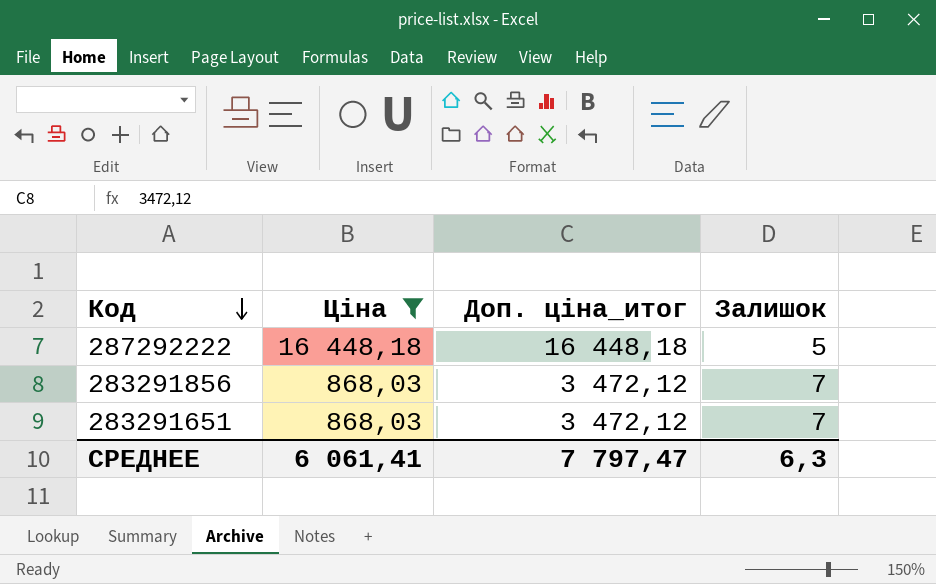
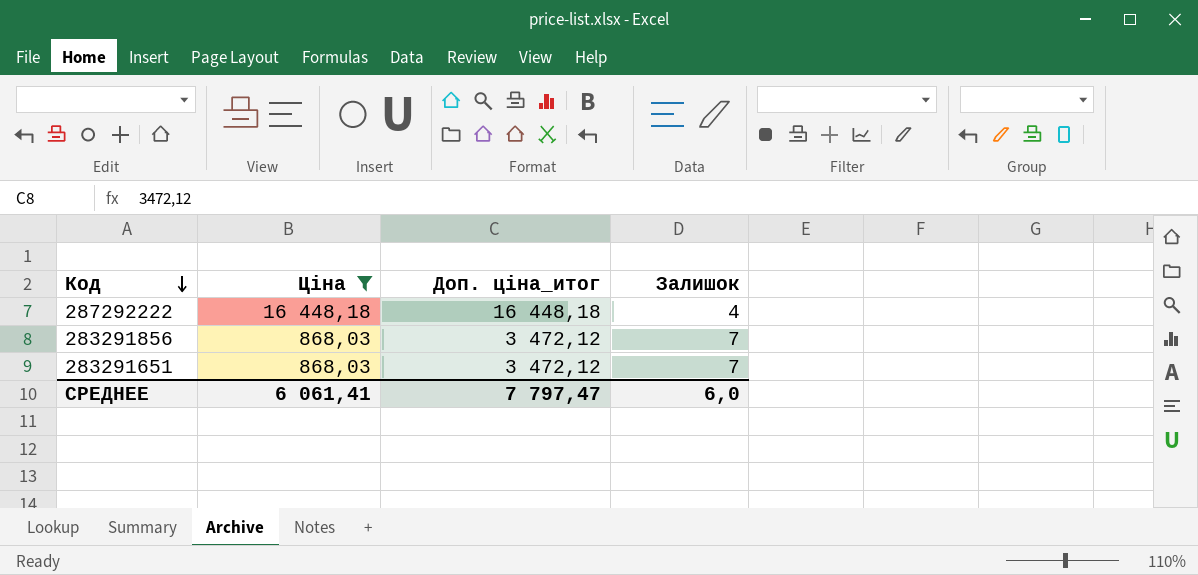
287292222 | Залишок: 5 -> 4
СРЕДНЕЕ | Залишок: 6,3 -> 6,0

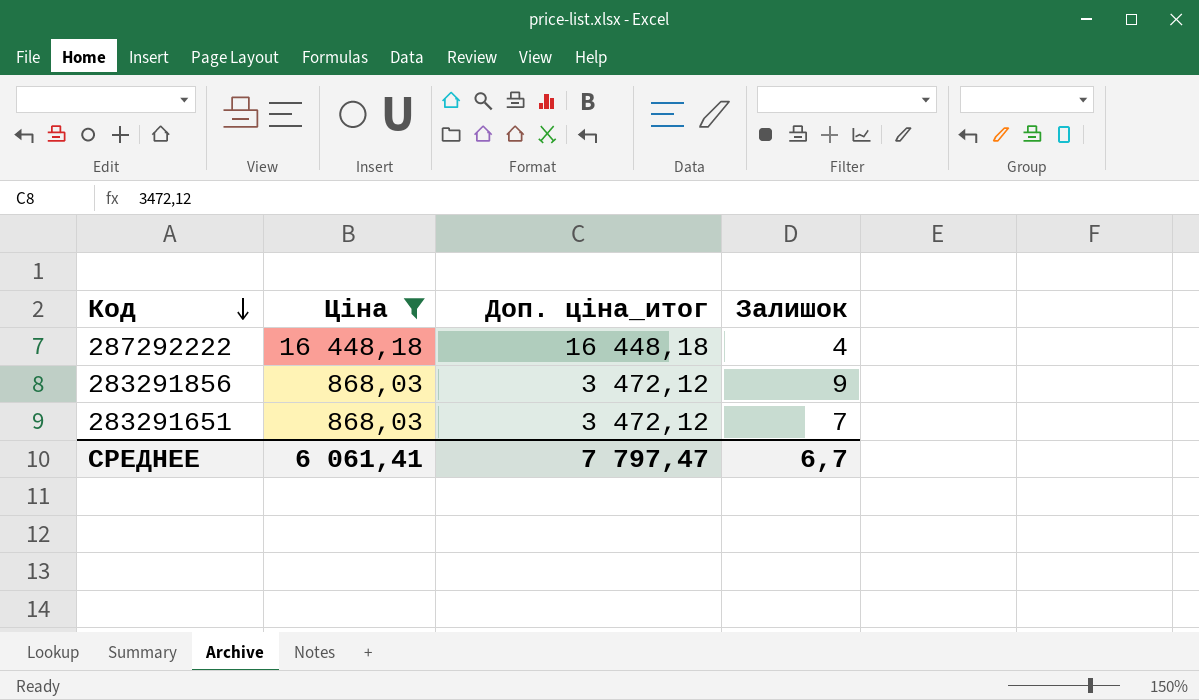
283291856 | Залишок: 7 -> 9
СРЕДНЕЕ | Залишок: 6,0 -> 6,7

